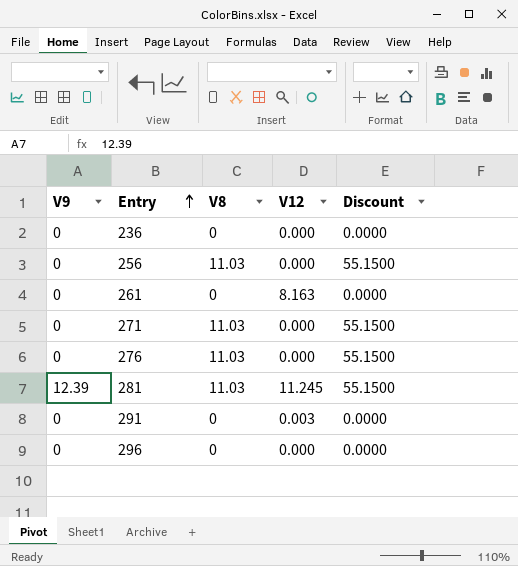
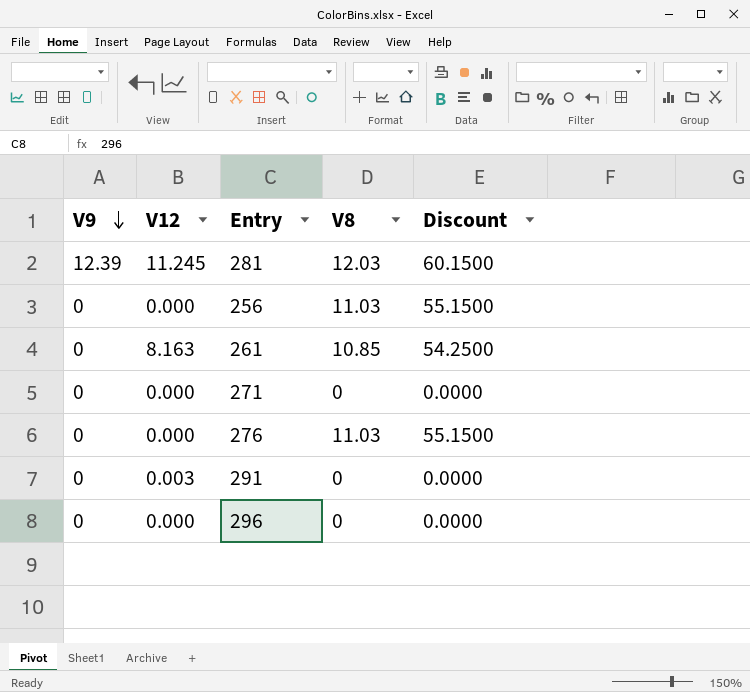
row order: Entry ascending -> V9 descending
column V12 | position: 4 -> 2
row 236: 0 | 0 | 0.000 | 0.0000 -> none
281 | V8: 11.03 -> 12.03
281 | Discount: 55.1500 -> 60.1500
261 | V8: 0 -> 10.85
261 | Discount: 0.0000 -> 54.2500
271 | V8: 11.03 -> 0
271 | Discount: 55.1500 -> 0.0000

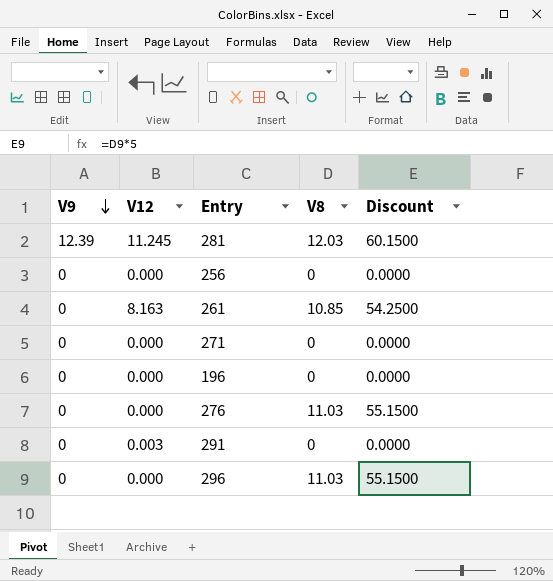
256 | V8: 11.03 -> 0
256 | Discount: 55.1500 -> 0.0000
row 196: none -> 0 | 0.000 | 0 | 0.0000
296 | V8: 0 -> 11.03
296 | Discount: 0.0000 -> 55.1500

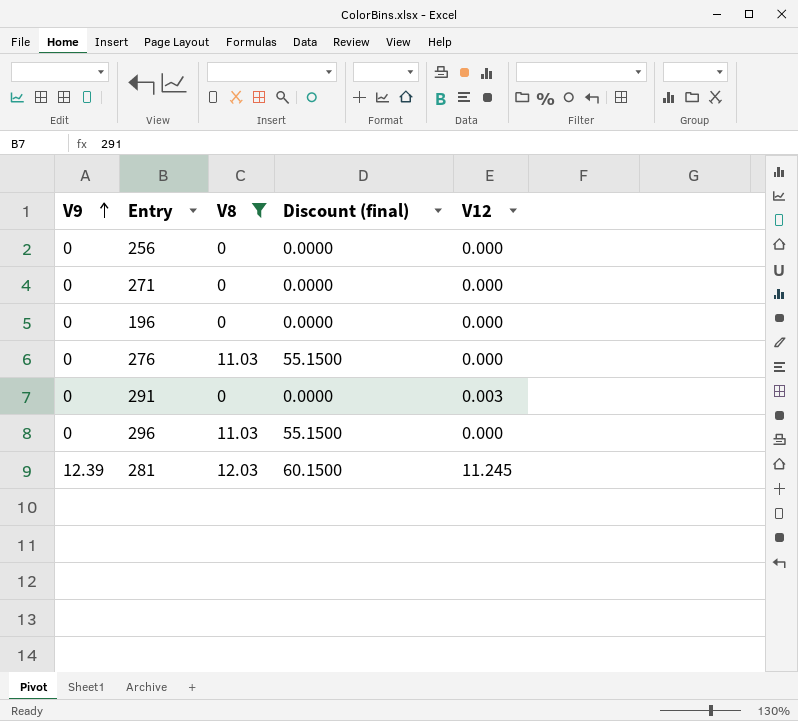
filter: none -> V8 != 10.85
row order: V9 descending -> V9 ascending
column name: Discount -> Discount (final)
column V12 | position: 2 -> 5

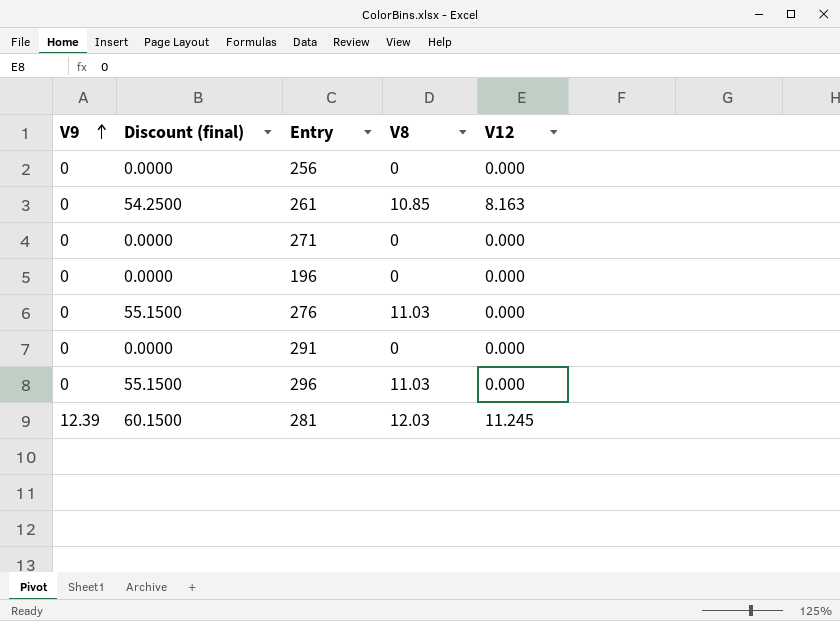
filter: V8 != 10.85 -> none
column Discount (final) | position: 4 -> 2
291 | V12: 0.003 -> 0.000

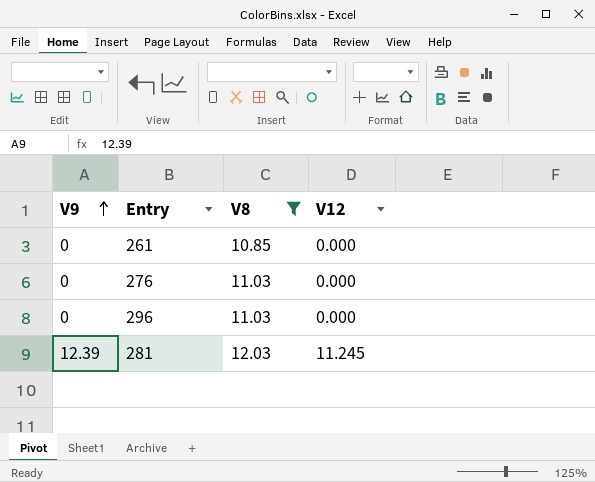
filter: none -> V8 != 0
column Discount (final) | formula: [V8] * 5 -> none
261 | V12: 8.163 -> 0.000

